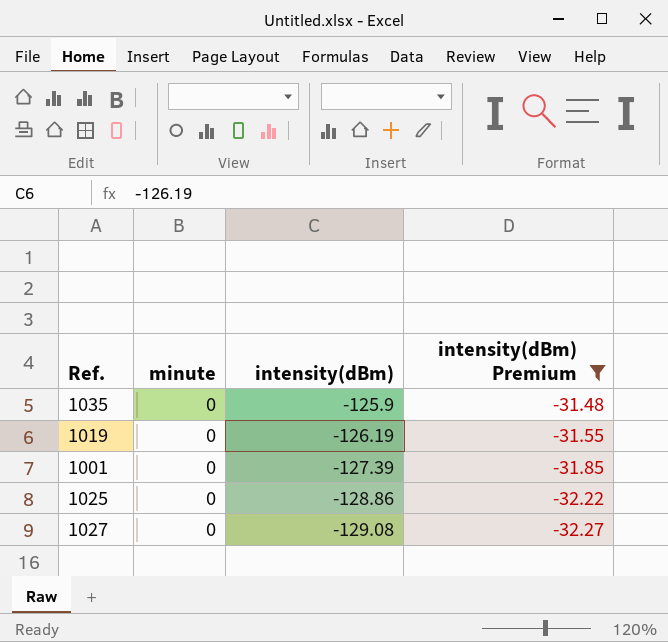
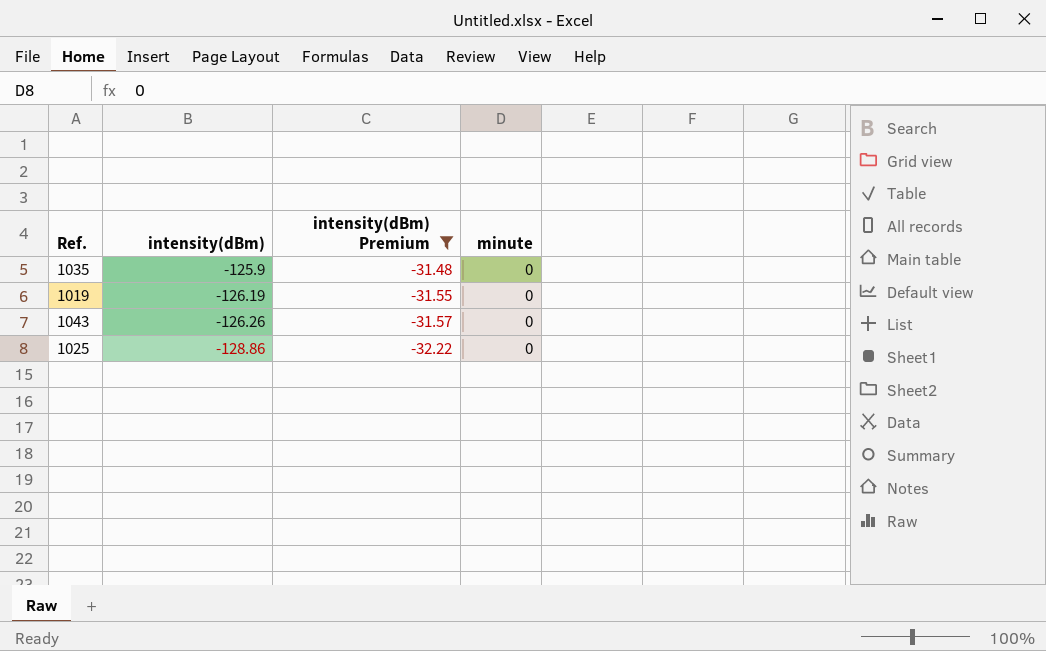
column minute | position: 2 -> 4
row 1001: 0 | -127.39 | -31.85 -> none
row 1027: 0 | -129.08 | -32.27 -> none
row 1043: none -> -126.26 | -31.57 | 0

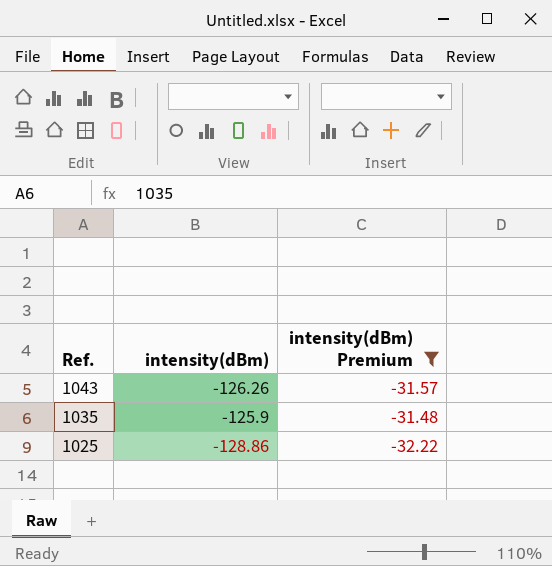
row order: intensity(dBm) descending -> Ref. descending
column minute | position: 4 -> none
row 1019: -126.19 | -31.55 | 0 -> none

